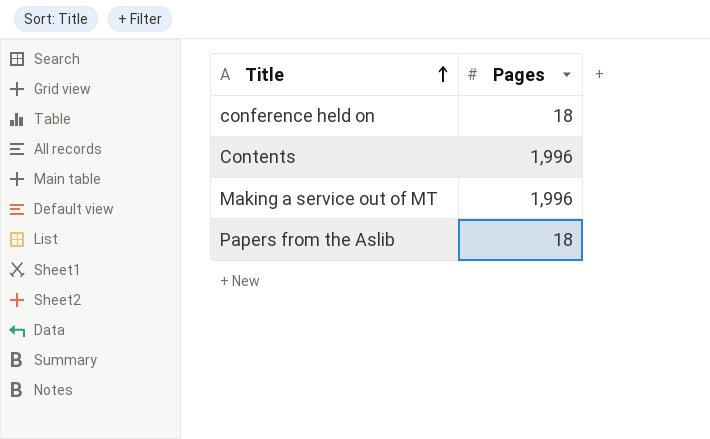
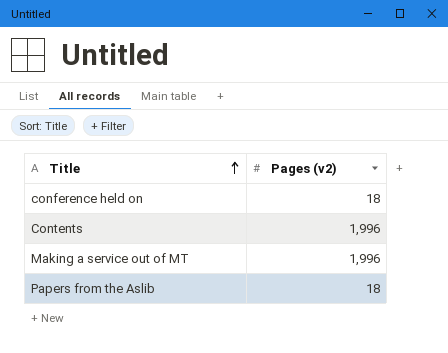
column name: Pages -> Pages (v2)

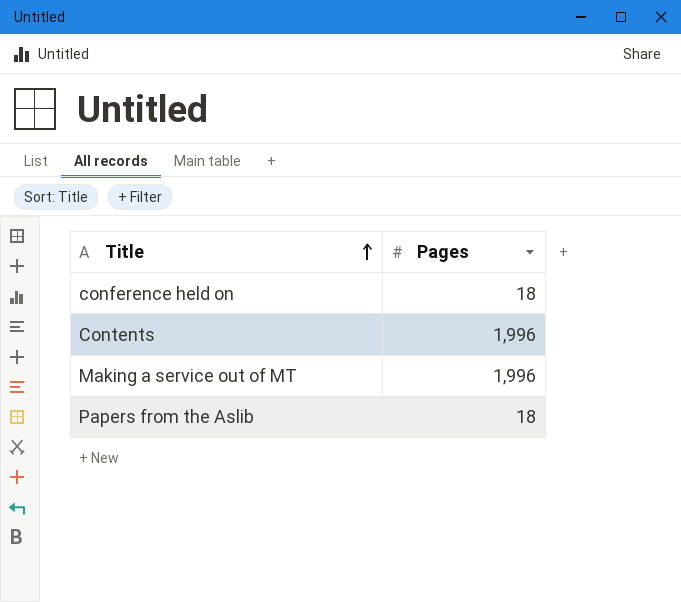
column name: Pages (v2) -> Pages

